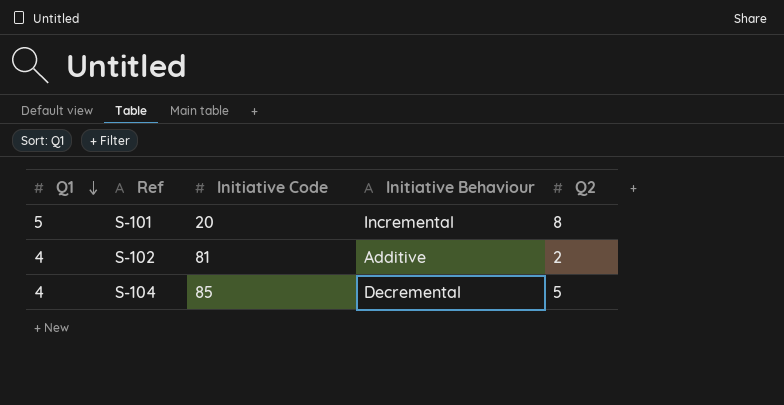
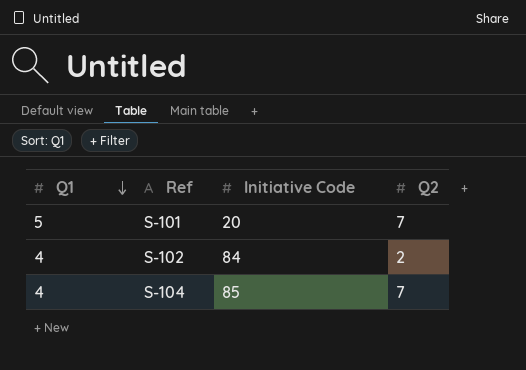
column Initiative Behaviour | position: 4 -> none
S-101 | Q2: 8 -> 7
S-102 | Initiative Code: 81 -> 84
S-104 | Q2: 5 -> 7

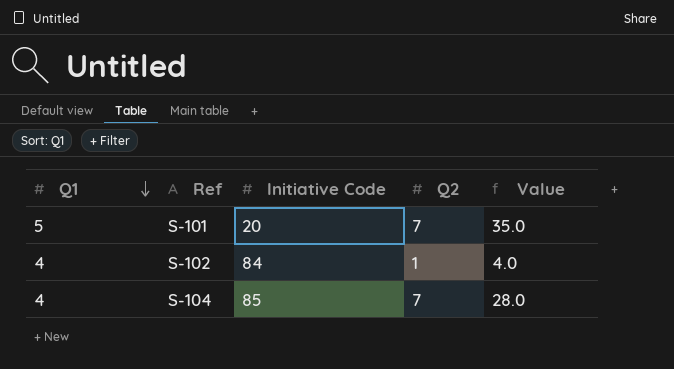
column Value | formula: none -> [Q1] * [Q2]
S-102 | Q2: 2 -> 1

